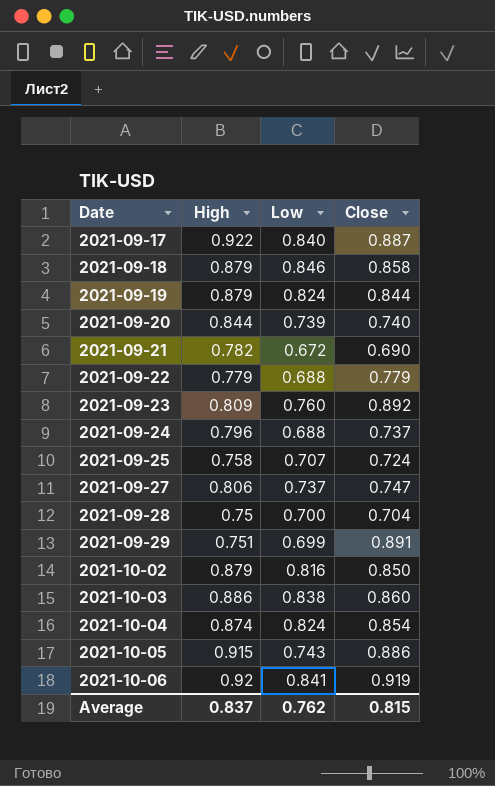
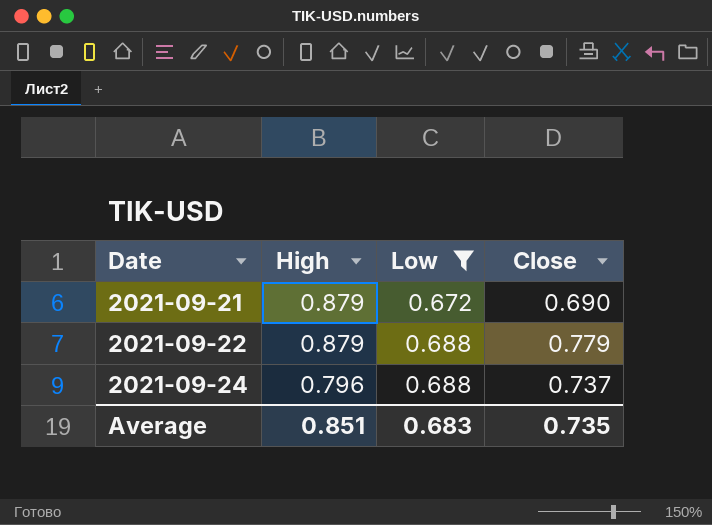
filter: none -> Low <= 0.688
2021-09-21 | High: 0.782 -> 0.879
2021-09-22 | High: 0.779 -> 0.879
Average | High: 0.837 -> 0.851
Average | Low: 0.762 -> 0.683
Average | Close: 0.815 -> 0.735

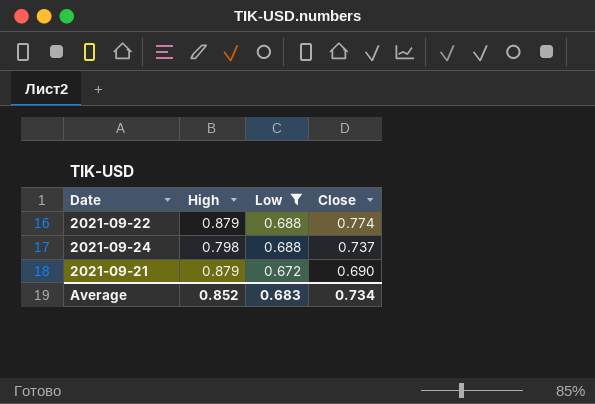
row order: Date ascending -> Low descending
2021-09-22 | Close: 0.779 -> 0.774
2021-09-24 | High: 0.796 -> 0.798
Average | High: 0.851 -> 0.852
Average | Close: 0.735 -> 0.734

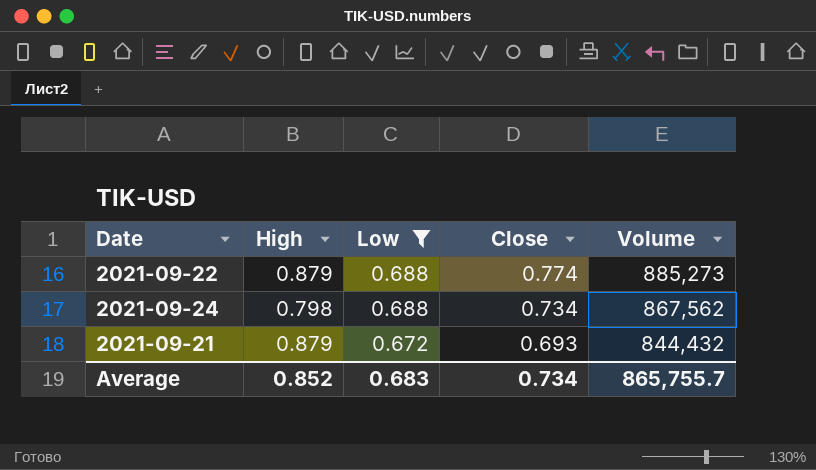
column Volume | position: none -> 5
2021-09-24 | Close: 0.737 -> 0.734
2021-09-21 | Close: 0.690 -> 0.693

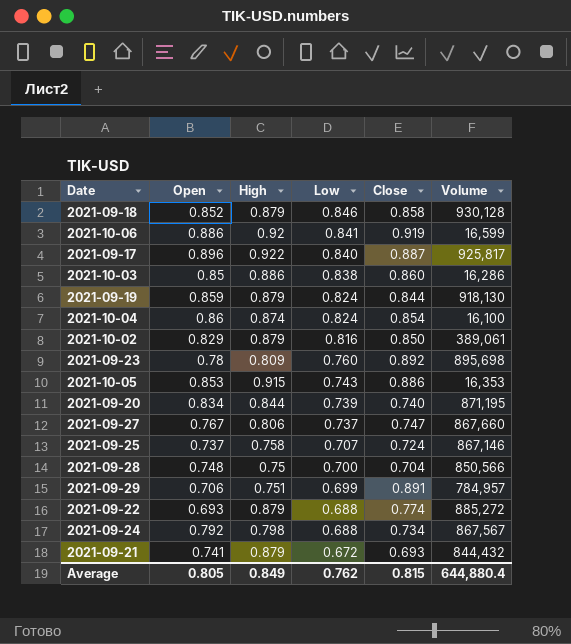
filter: Low <= 0.688 -> none
column Open | position: none -> 2
2021-09-22 | Volume: 885,273 -> 885,272
2021-09-24 | Volume: 867,562 -> 867,567
Average | High: 0.852 -> 0.849
Average | Low: 0.683 -> 0.762
Average | Close: 0.734 -> 0.815
Average | Volume: 865,755.7 -> 644,880.4

